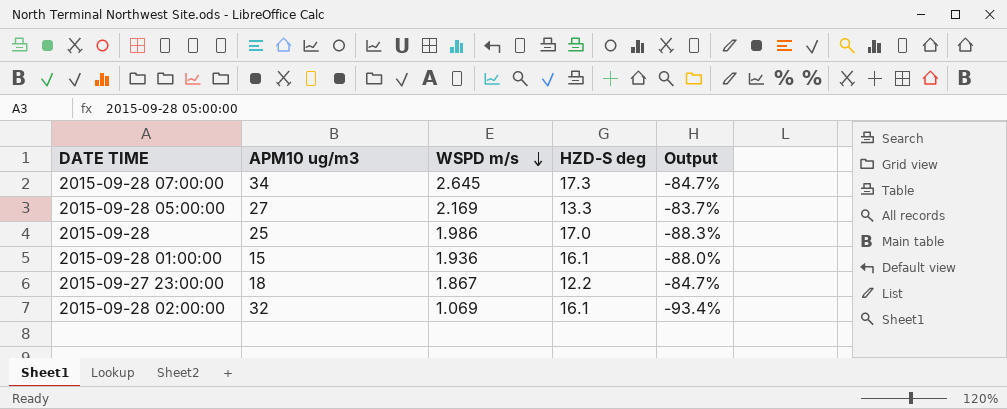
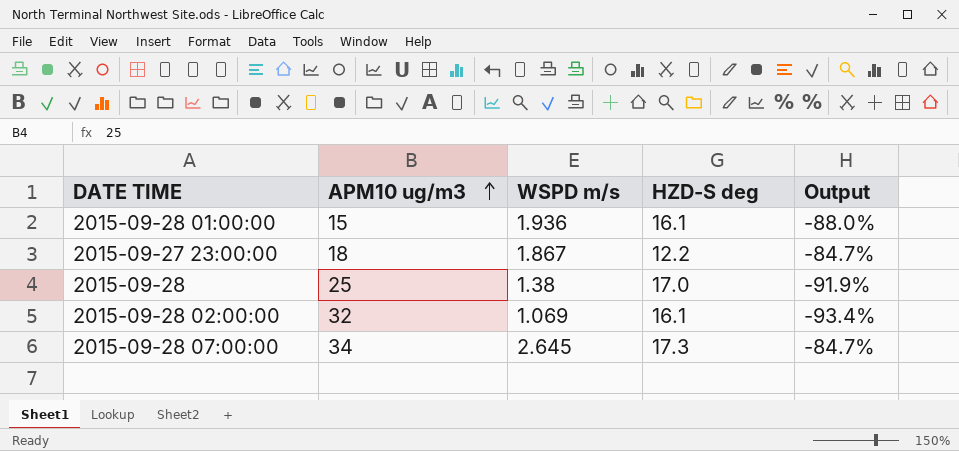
row order: WSPD m/s descending -> APM10 ug/m3 ascending
row 2015-09-28 05:00:00: 27 | 2.169 | 13.3 | -83.7% -> none
2015-09-28 | WSPD m/s: 1.986 -> 1.38
2015-09-28 | Output: -88.3% -> -91.9%

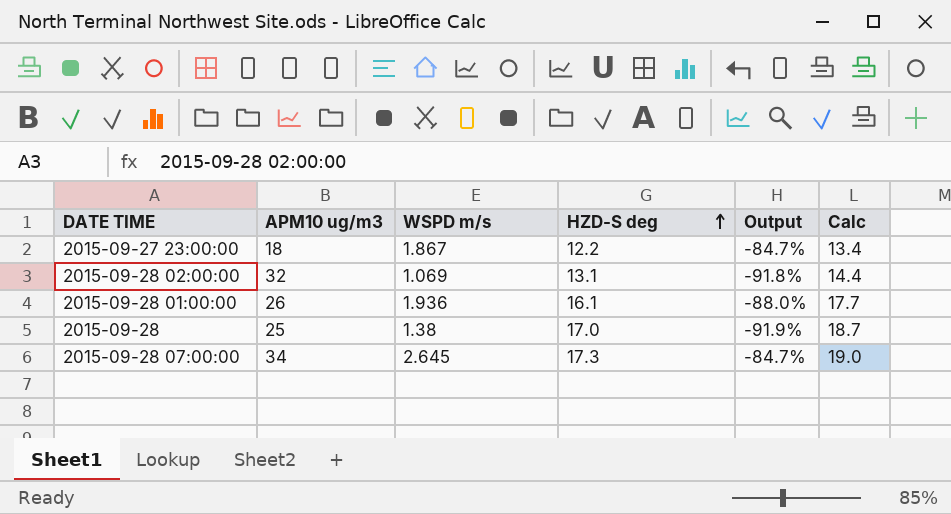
row order: APM10 ug/m3 ascending -> HZD-S deg ascending
column Calc | formula: none -> [HZD-S deg] * 1.1
2015-09-28 02:00:00 | HZD-S deg: 16.1 -> 13.1
2015-09-28 02:00:00 | Output: -93.4% -> -91.8%
2015-09-28 01:00:00 | APM10 ug/m3: 15 -> 26

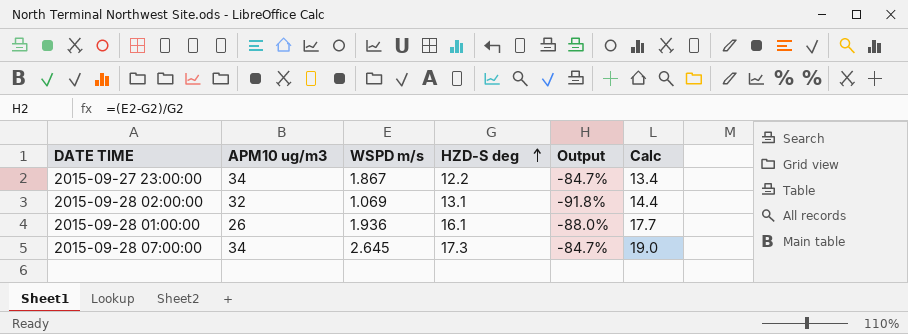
row 2015-09-28: 25 | 1.38 | 17.0 | -91.9% | 18.7 -> none
2015-09-27 23:00:00 | APM10 ug/m3: 18 -> 34

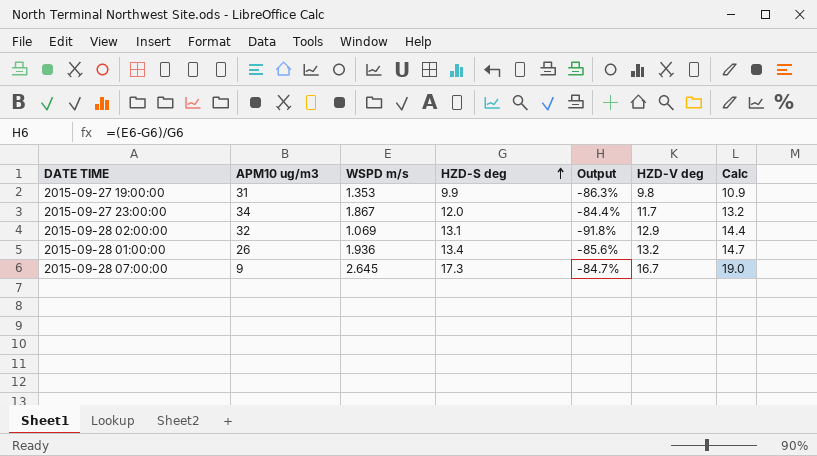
column HZD-V deg | position: none -> 6
row 2015-09-27 19:00:00: none -> 31 | 1.353 | 9.9 | -86.3% | 9.8 | 10.9
2015-09-27 23:00:00 | HZD-S deg: 12.2 -> 12.0
2015-09-27 23:00:00 | Output: -84.7% -> -84.4%
2015-09-27 23:00:00 | Calc: 13.4 -> 13.2
2015-09-28 01:00:00 | HZD-S deg: 16.1 -> 13.4
2015-09-28 01:00:00 | Output: -88.0% -> -85.6%
2015-09-28 01:00:00 | Calc: 17.7 -> 14.7
2015-09-28 07:00:00 | APM10 ug/m3: 34 -> 9

